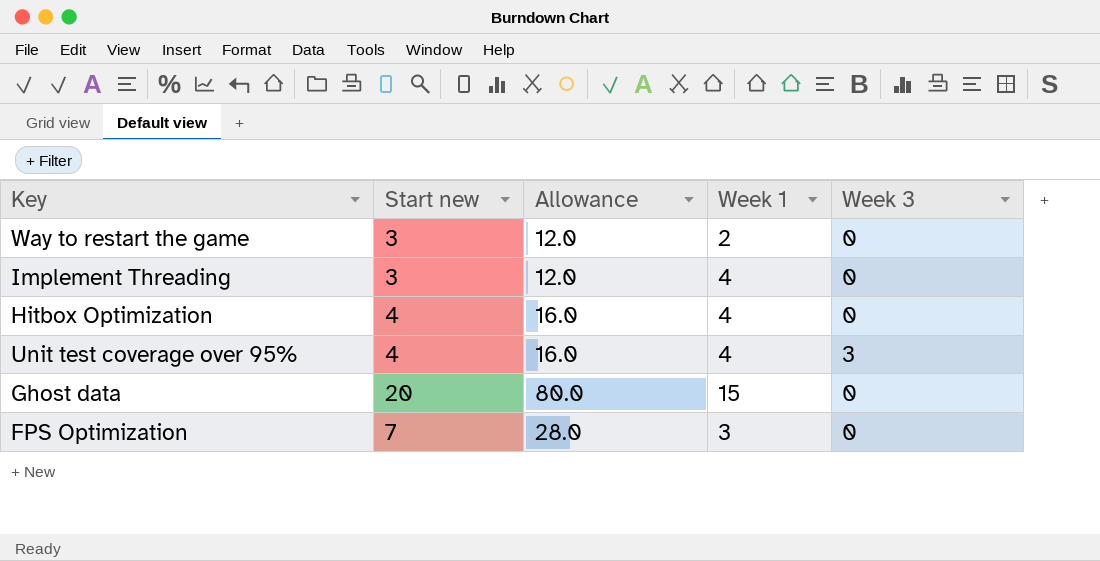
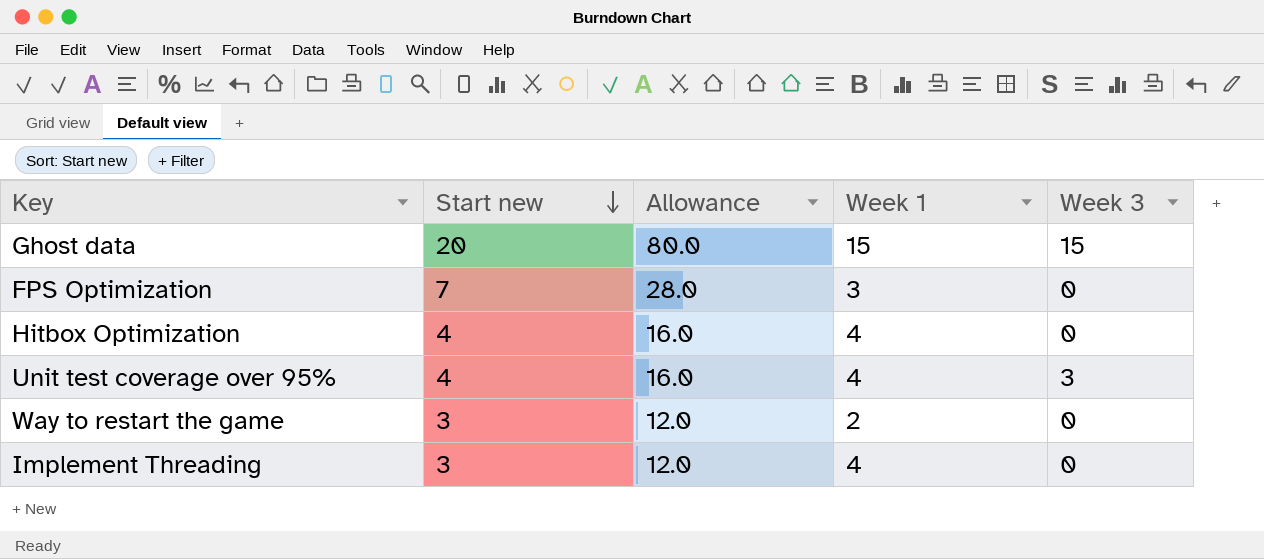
row order: none -> Start new descending
Ghost data | Week 3: 0 -> 15

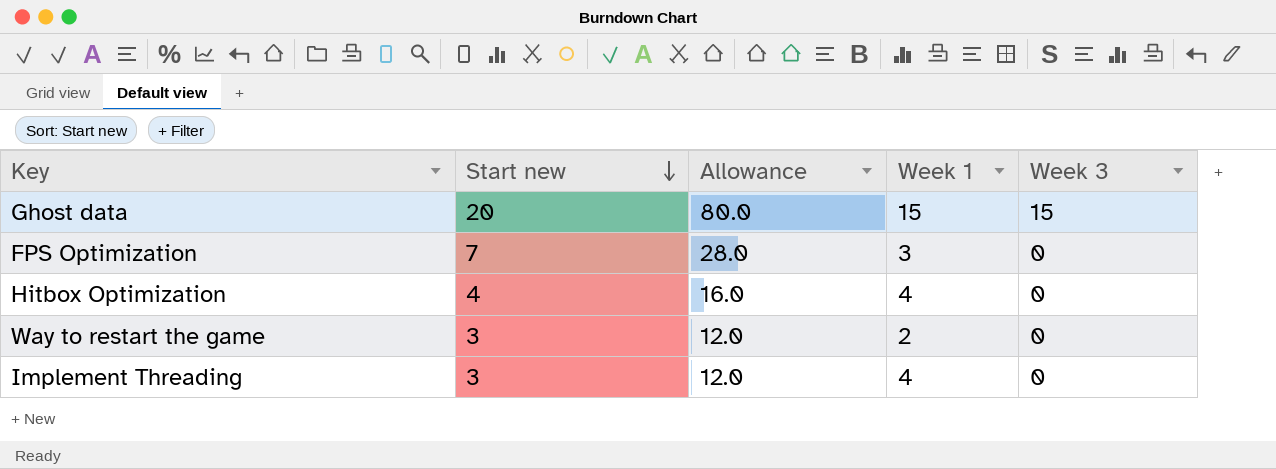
row Unit test coverage over 95%: 4 | 16.0 | 4 | 3 -> none

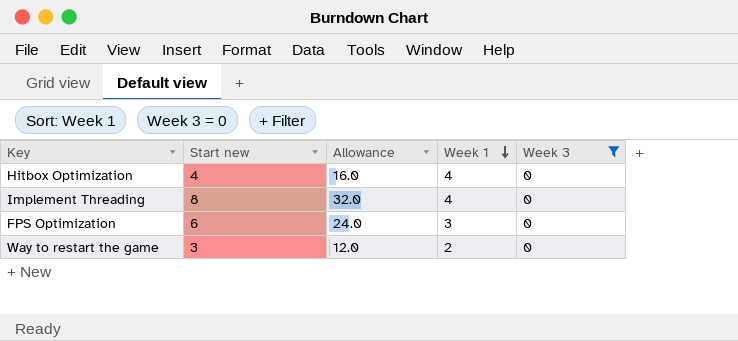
filter: none -> Week 3 = 0
row order: Start new descending -> Week 1 descending
Implement Threading | Start new: 3 -> 8
Implement Threading | Allowance: 12.0 -> 32.0
FPS Optimization | Start new: 7 -> 6
FPS Optimization | Allowance: 28.0 -> 24.0

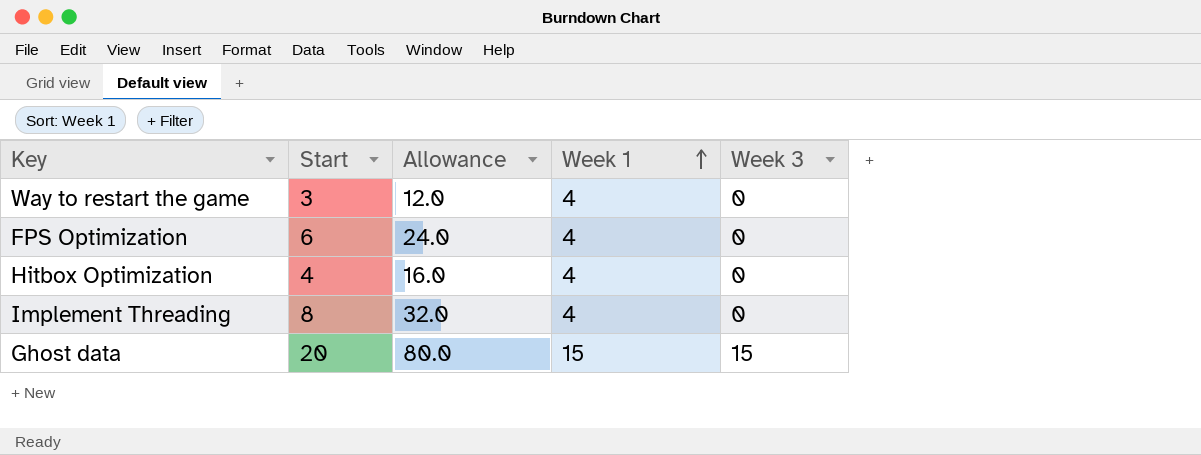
filter: Week 3 = 0 -> none
row order: Week 1 descending -> Week 1 ascending
column name: Start new -> Start
Way to restart the game | Week 1: 2 -> 4
FPS Optimization | Week 1: 3 -> 4

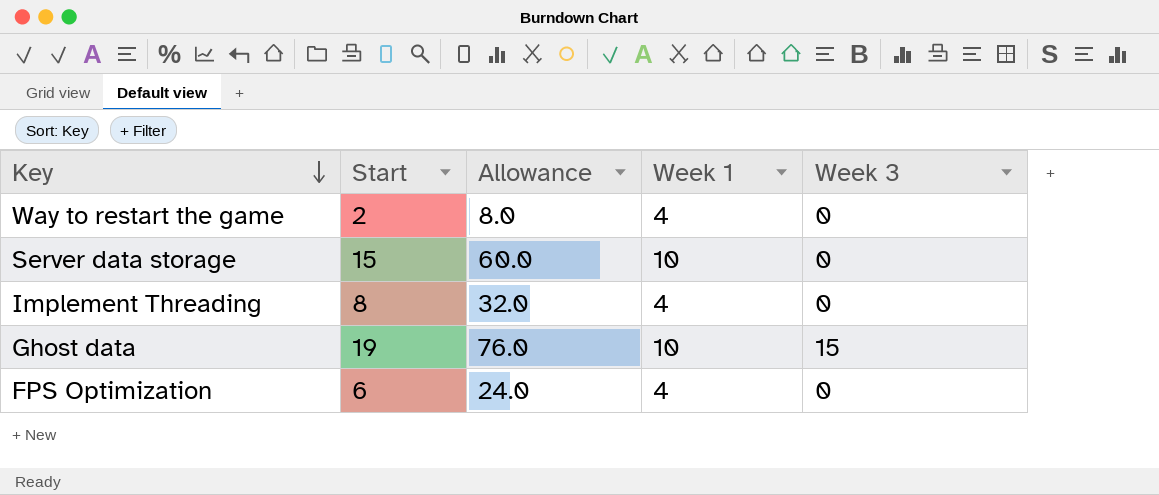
row order: Week 1 ascending -> Key descending
row Hitbox Optimization: 4 | 16.0 | 4 | 0 -> none
Way to restart the game | Start: 3 -> 2
Way to restart the game | Allowance: 12.0 -> 8.0
row Server data storage: none -> 15 | 60.0 | 10 | 0
Ghost data | Start: 20 -> 19
Ghost data | Allowance: 80.0 -> 76.0
Ghost data | Week 1: 15 -> 10

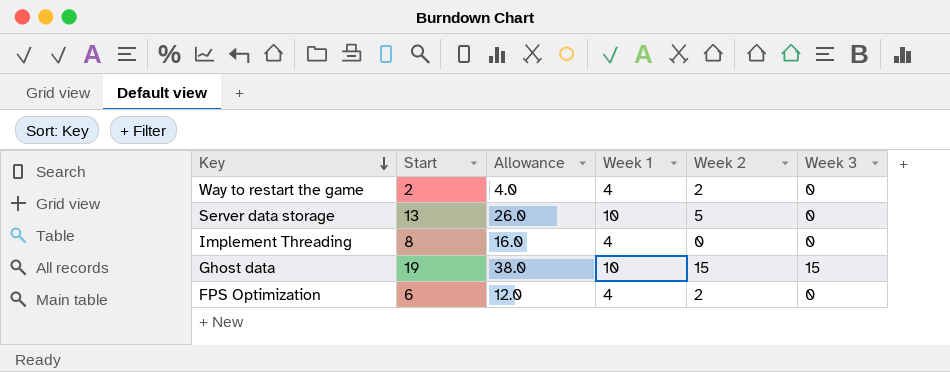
column Allowance | formula: [Start] * 4 -> [Start] * 2
column Week 2 | position: none -> 5
Server data storage | Start: 15 -> 13

